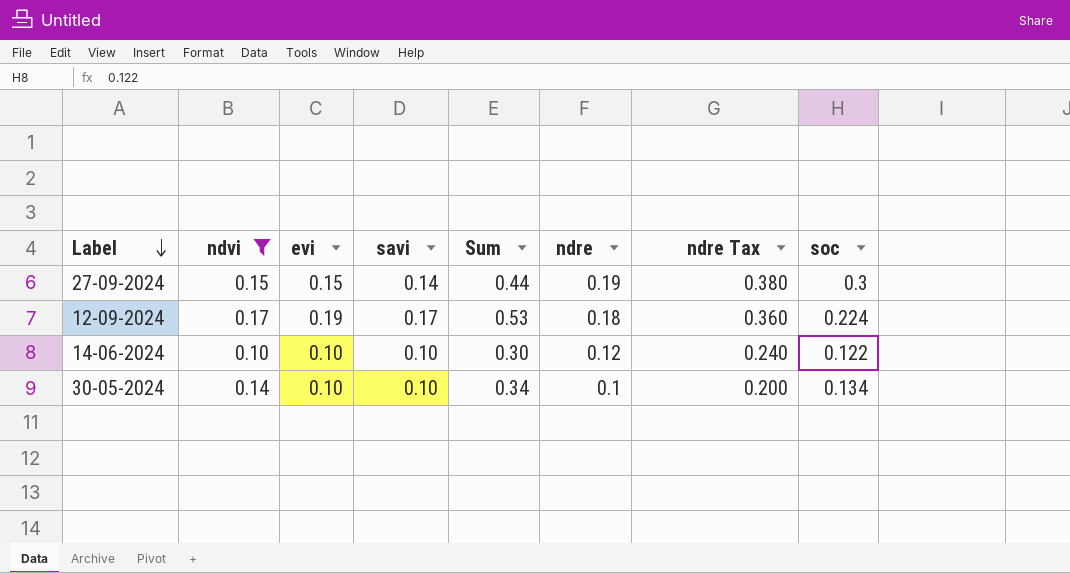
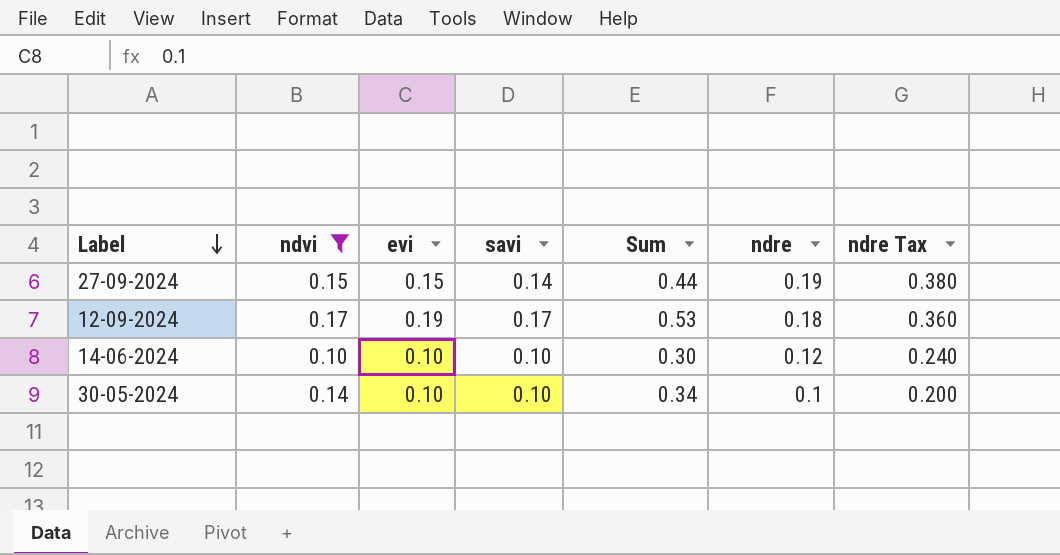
column soc | position: 8 -> none

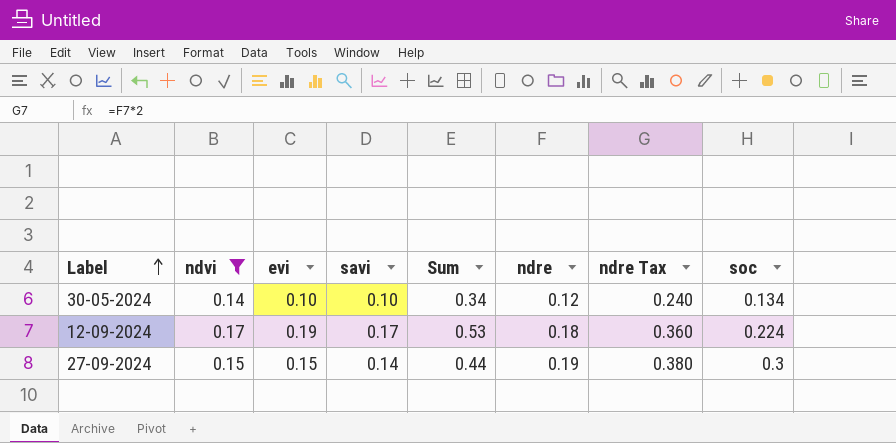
row order: Label descending -> Label ascending
column soc | position: none -> 8
row 14-06-2024: 0.10 | 0.10 | 0.10 | 0.30 | 0.12 | 0.240 -> none
30-05-2024 | ndre: 0.1 -> 0.12
30-05-2024 | ndre Tax: 0.200 -> 0.240

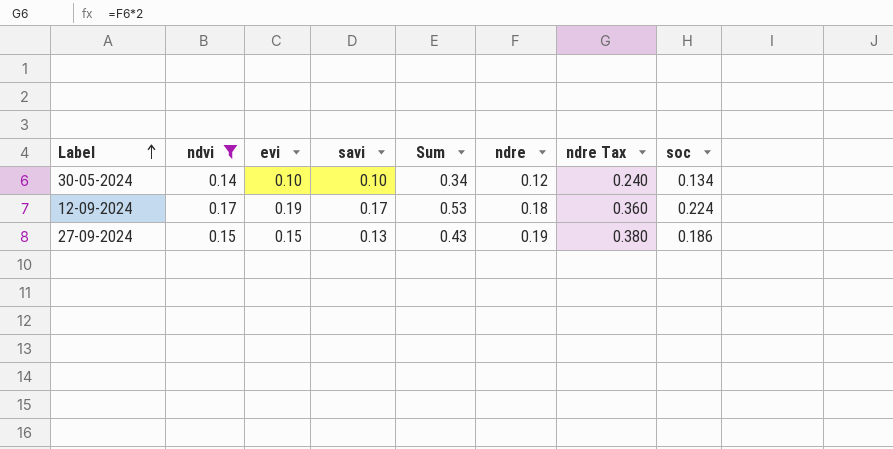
27-09-2024 | savi: 0.14 -> 0.13
27-09-2024 | Sum: 0.44 -> 0.43
27-09-2024 | soc: 0.3 -> 0.186

